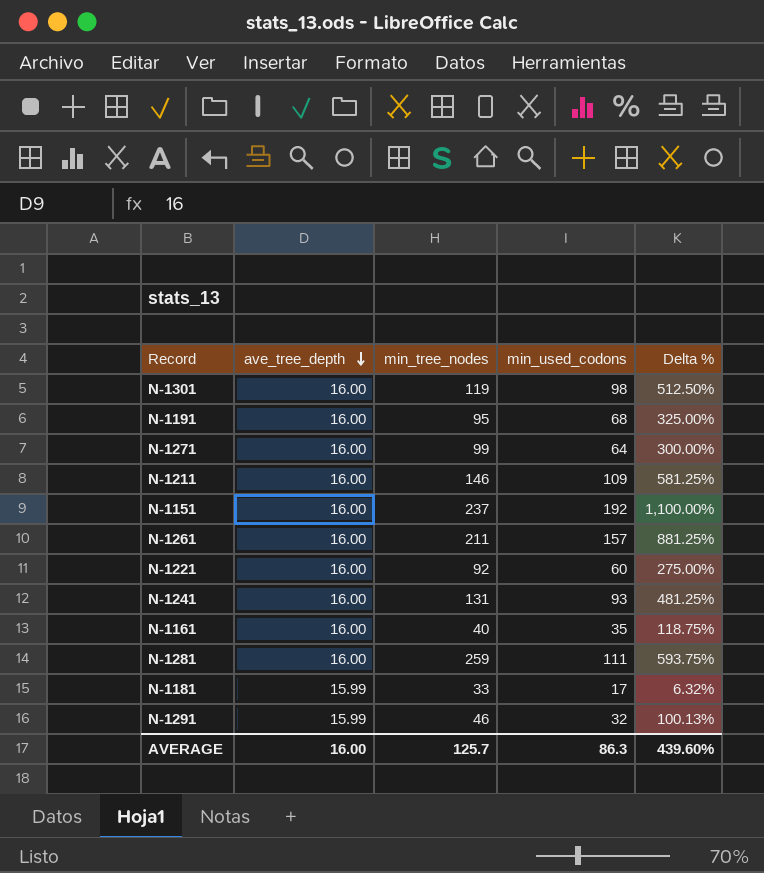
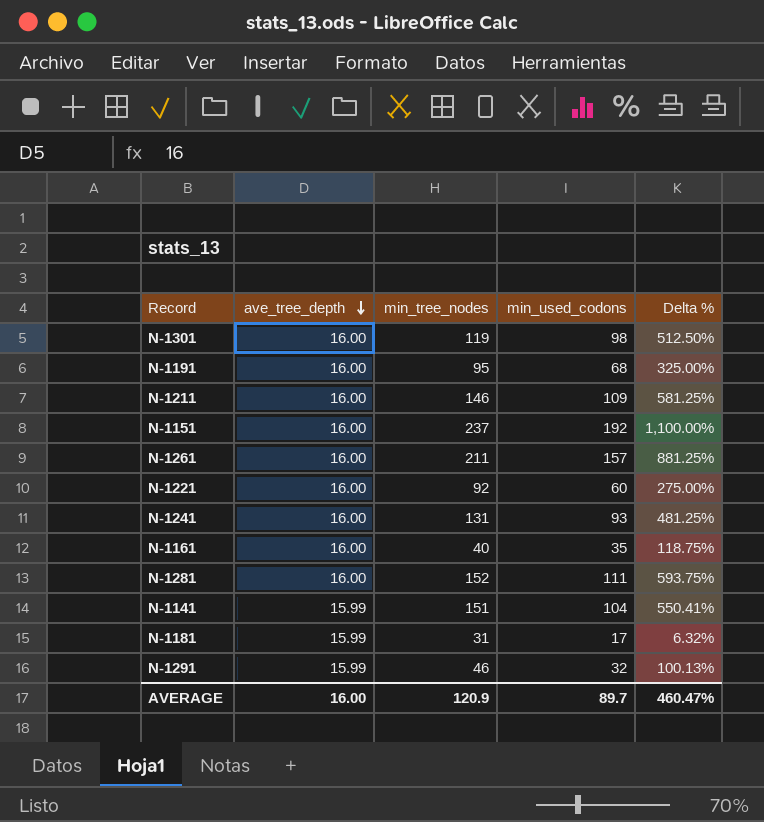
row N-1271: 16.00 | 99 | 64 | 300.00% -> none
N-1281 | min_tree_nodes: 259 -> 152
row N-1141: none -> 15.99 | 151 | 104 | 550.41%
N-1181 | min_tree_nodes: 33 -> 31
AVERAGE | min_tree_nodes: 125.7 -> 120.9
AVERAGE | min_used_codons: 86.3 -> 89.7
AVERAGE | Delta %: 439.60% -> 460.47%

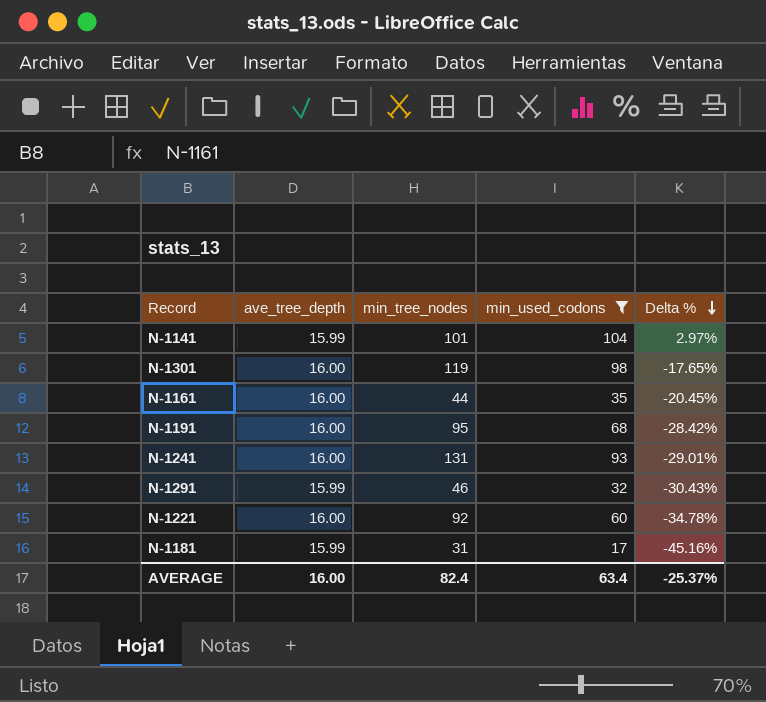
filter: none -> min_used_codons <= 104
row order: ave_tree_depth descending -> Delta % descending
column Delta % | formula: ([min_used_codons] - [ave_tree_depth]) / [ave_tree_depth] -> ([min_used_codons] - [min_tree_nodes]) / [min_tree_nodes]
N-1141 | min_tree_nodes: 151 -> 101
N-1161 | min_tree_nodes: 40 -> 44
AVERAGE | min_tree_nodes: 120.9 -> 82.4
AVERAGE | min_used_codons: 89.7 -> 63.4
AVERAGE | Delta %: 460.47% -> -25.37%

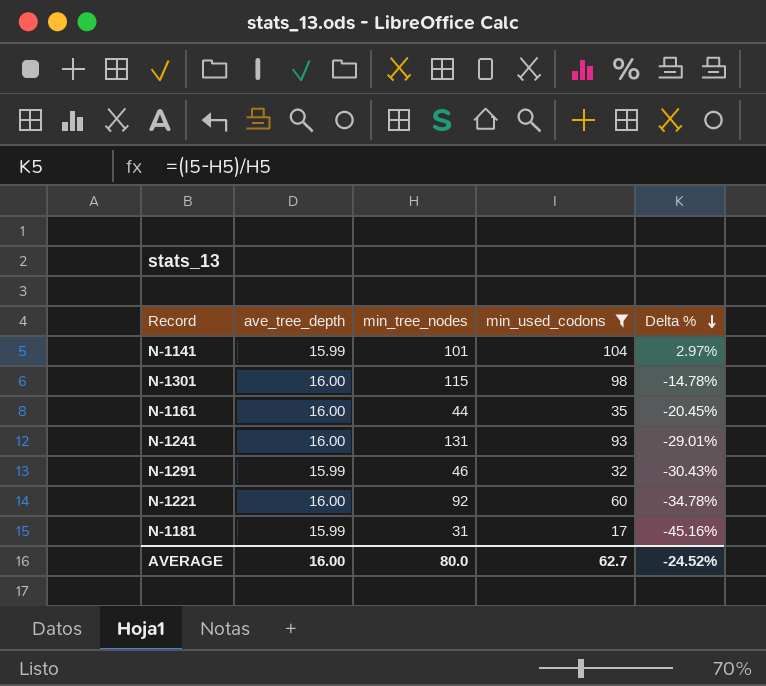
row N-1191: 16.00 | 95 | 68 | -28.42% -> none
N-1301 | min_tree_nodes: 119 -> 115
N-1301 | Delta %: -17.65% -> -14.78%
AVERAGE | min_tree_nodes: 82.4 -> 80.0
AVERAGE | min_used_codons: 63.4 -> 62.7
AVERAGE | Delta %: -25.37% -> -24.52%

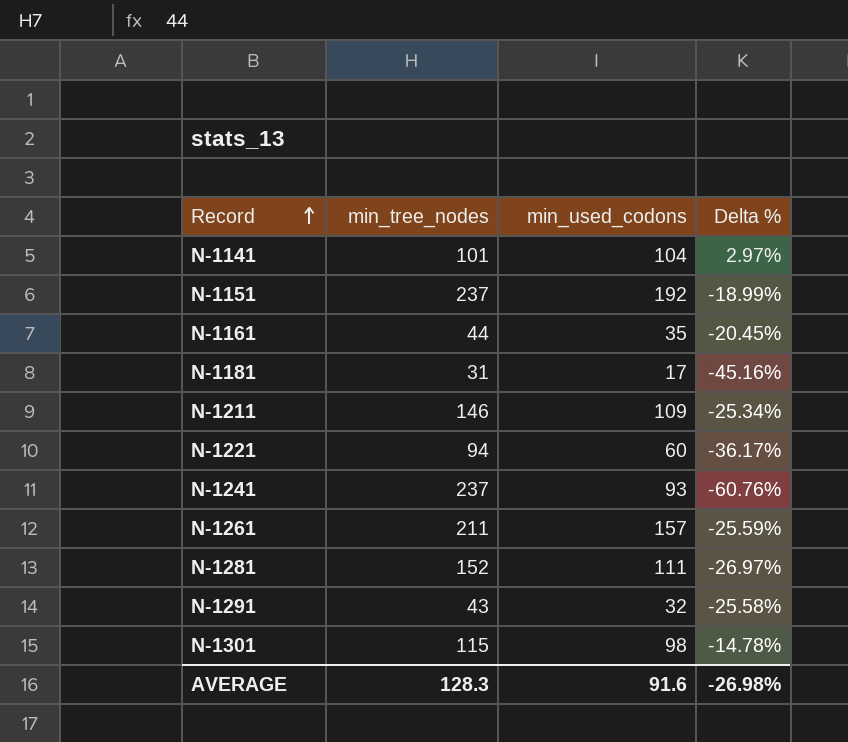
filter: min_used_codons <= 104 -> none
row order: Delta % descending -> Record ascending
column ave_tree_depth | position: 2 -> none
N-1221 | min_tree_nodes: 92 -> 94
N-1221 | Delta %: -34.78% -> -36.17%
N-1241 | min_tree_nodes: 131 -> 237
N-1241 | Delta %: -29.01% -> -60.76%
N-1291 | min_tree_nodes: 46 -> 43
N-1291 | Delta %: -30.43% -> -25.58%
AVERAGE | min_tree_nodes: 80.0 -> 128.3
AVERAGE | min_used_codons: 62.7 -> 91.6
AVERAGE | Delta %: -24.52% -> -26.98%

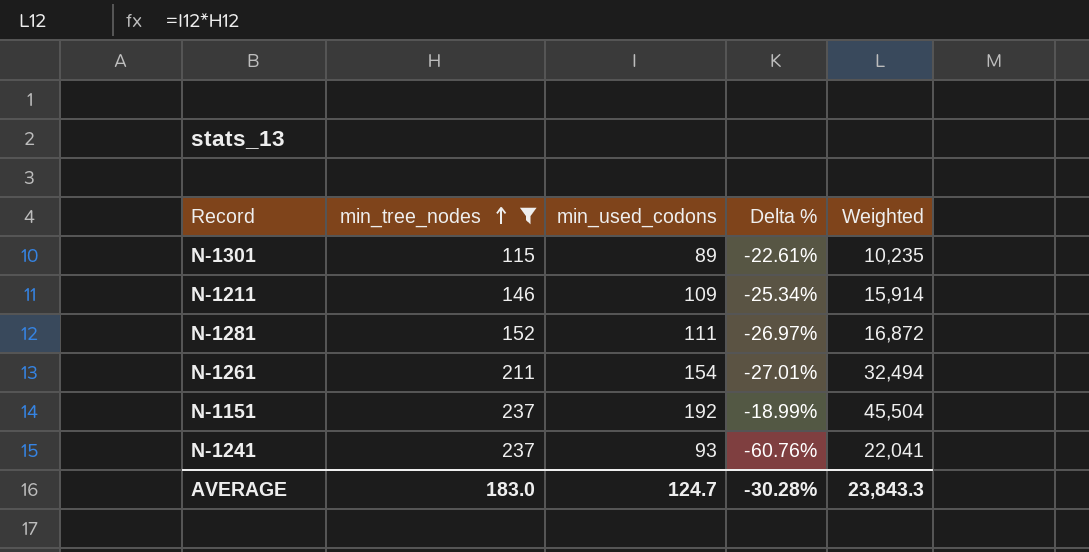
filter: none -> min_tree_nodes >= 115
row order: Record ascending -> min_tree_nodes ascending
column Weighted | formula: none -> [min_tree_nodes] * [min_used_codons]
N-1301 | min_used_codons: 98 -> 89
N-1301 | Delta %: -14.78% -> -22.61%
N-1261 | min_used_codons: 157 -> 154
N-1261 | Delta %: -25.59% -> -27.01%
AVERAGE | min_tree_nodes: 128.3 -> 183.0
AVERAGE | min_used_codons: 91.6 -> 124.7
AVERAGE | Delta %: -26.98% -> -30.28%

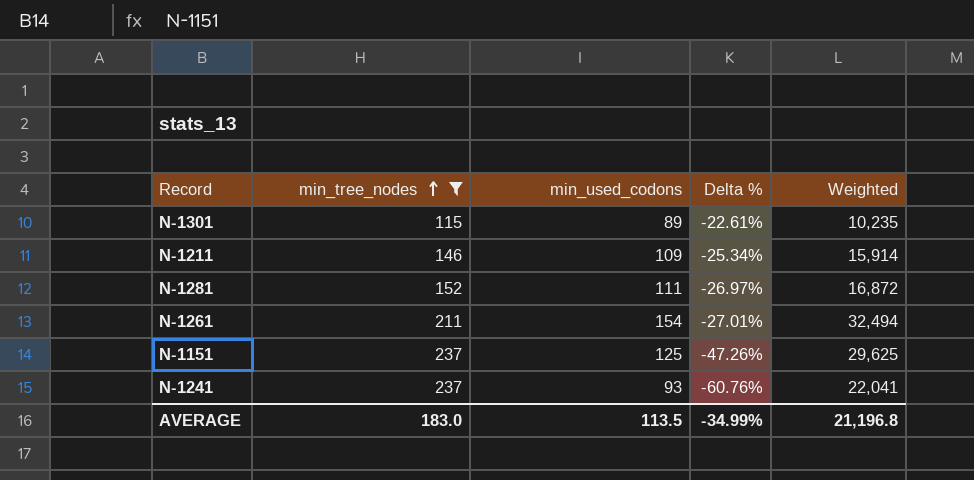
N-1151 | min_used_codons: 192 -> 125
N-1151 | Delta %: -18.99% -> -47.26%
N-1151 | Weighted: 45,504 -> 29,625
AVERAGE | min_used_codons: 124.7 -> 113.5
AVERAGE | Delta %: -30.28% -> -34.99%
AVERAGE | Weighted: 23,843.3 -> 21,196.8

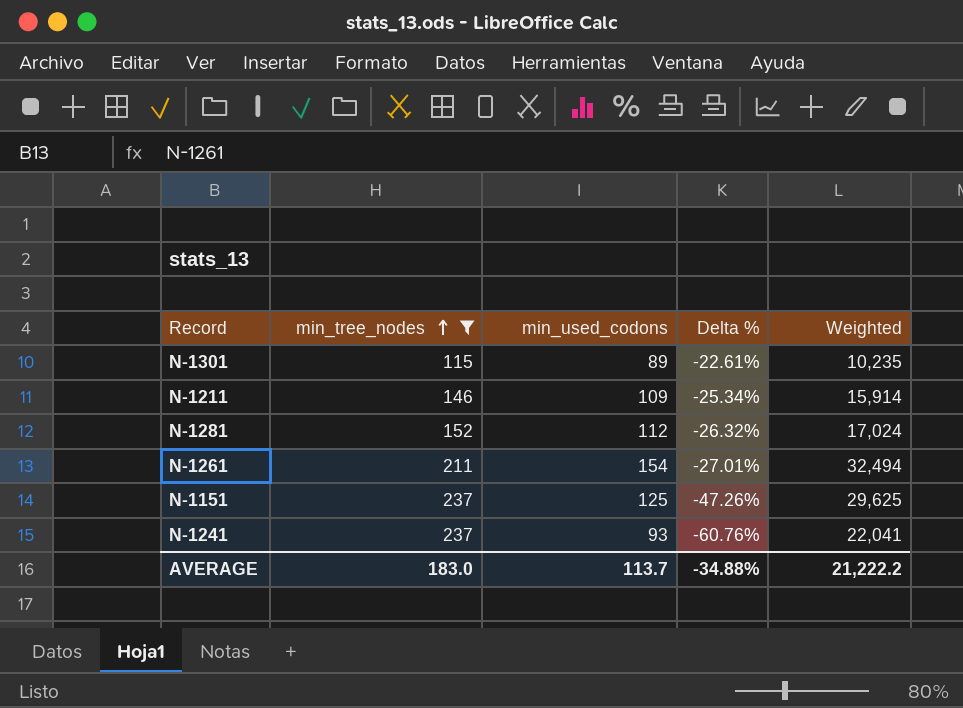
N-1281 | min_used_codons: 111 -> 112
N-1281 | Delta %: -26.97% -> -26.32%
N-1281 | Weighted: 16,872 -> 17,024
AVERAGE | min_used_codons: 113.5 -> 113.7
AVERAGE | Delta %: -34.99% -> -34.88%
AVERAGE | Weighted: 21,196.8 -> 21,222.2

